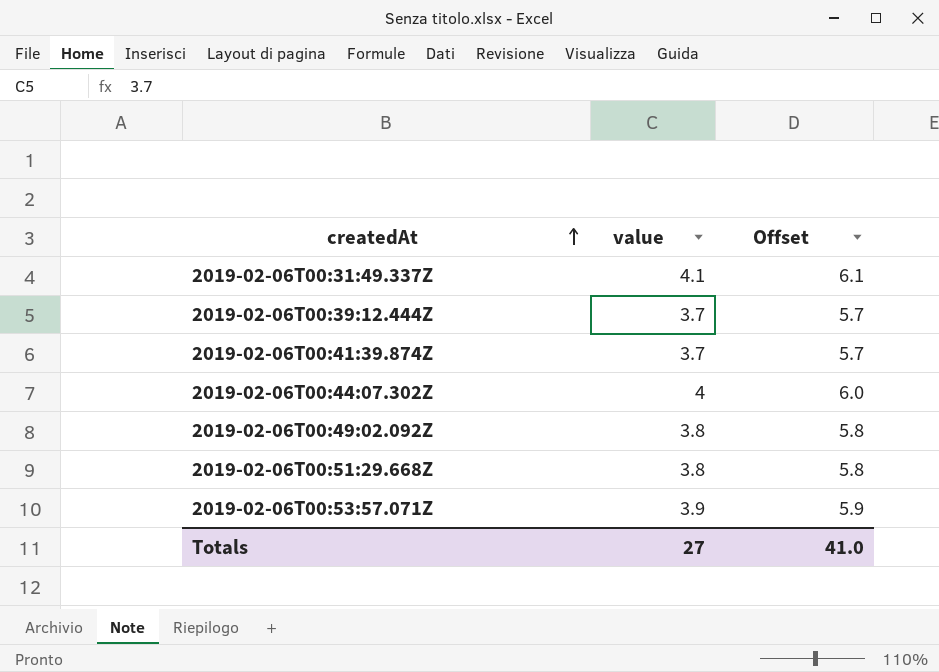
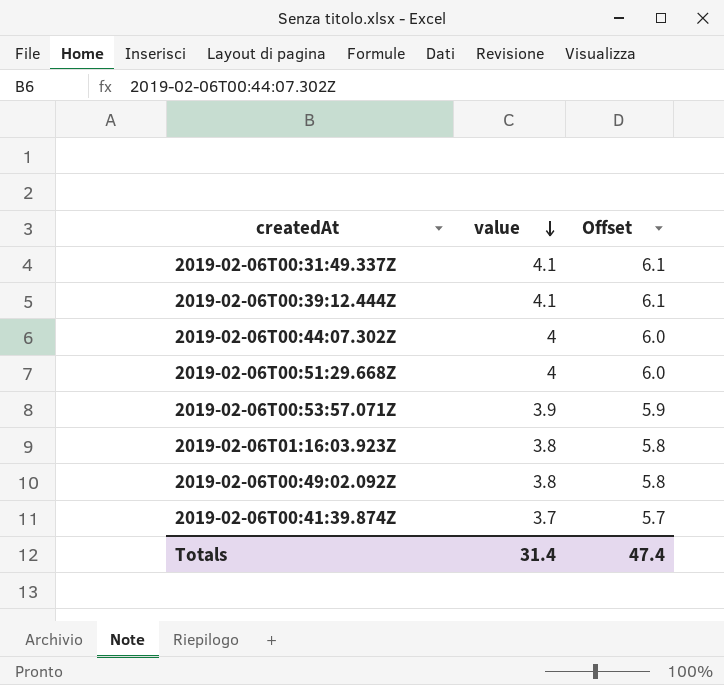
row order: createdAt ascending -> value descending
2019-02-06T00:39:12.444Z | value: 3.7 -> 4.1
2019-02-06T00:39:12.444Z | Offset: 5.7 -> 6.1
2019-02-06T00:51:29.668Z | value: 3.8 -> 4
2019-02-06T00:51:29.668Z | Offset: 5.8 -> 6.0
row 2019-02-06T01:16:03.923Z: none -> 3.8 | 5.8
Totals | value: 27 -> 31.4
Totals | Offset: 41.0 -> 47.4

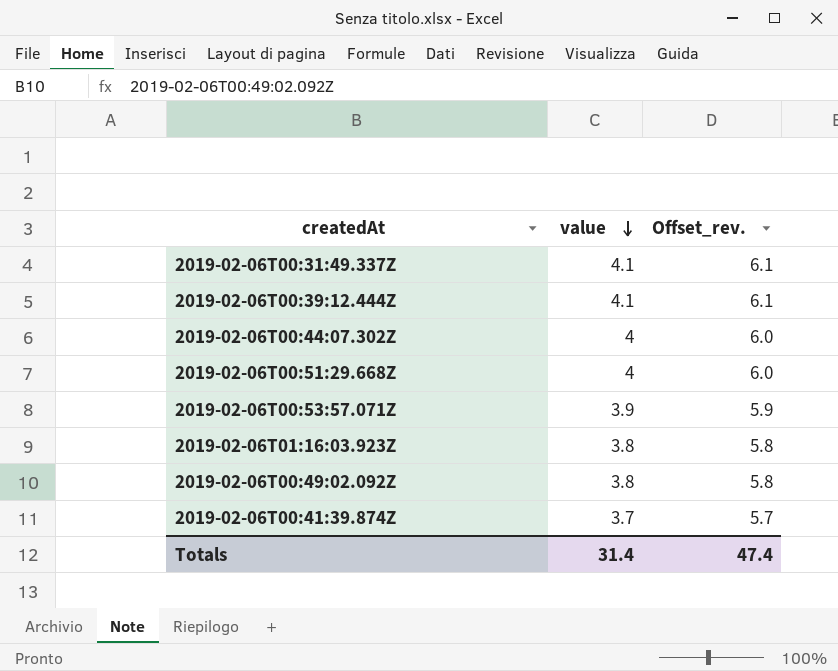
column name: Offset -> Offset_rev.

